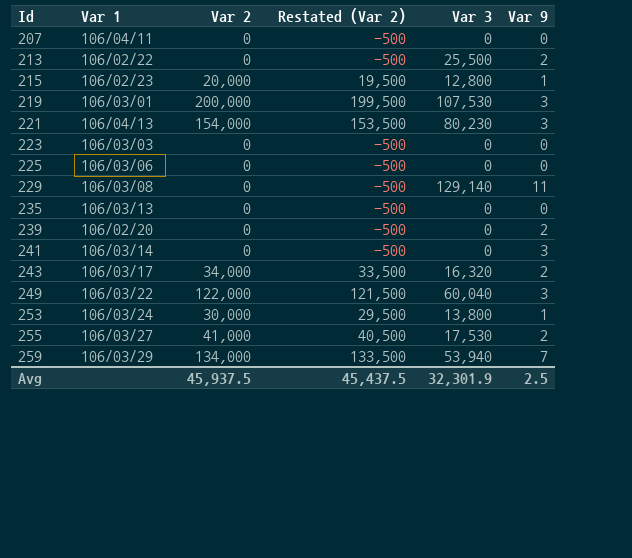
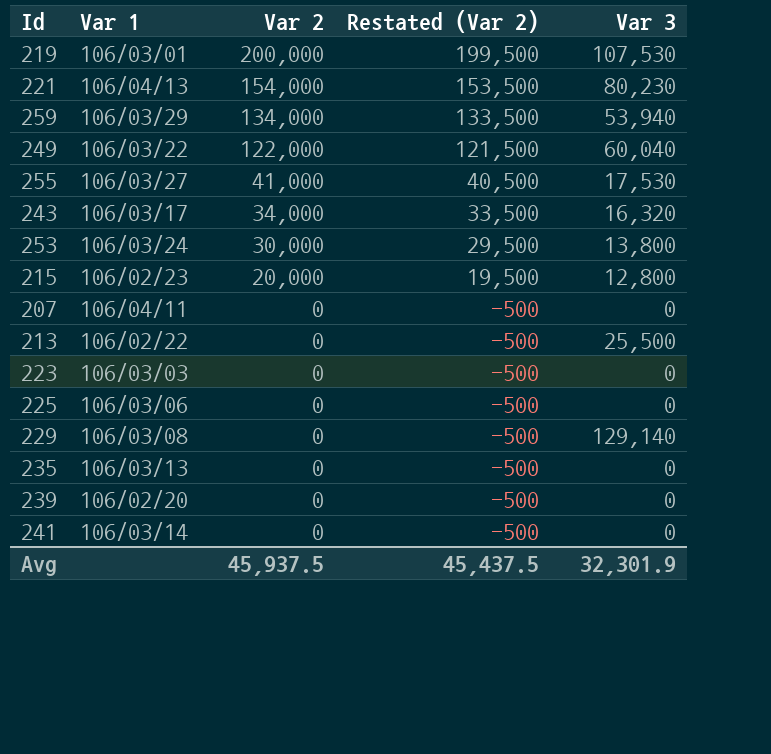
row order: Id ascending -> Var 2 descending
column Var 9 | position: 6 -> none

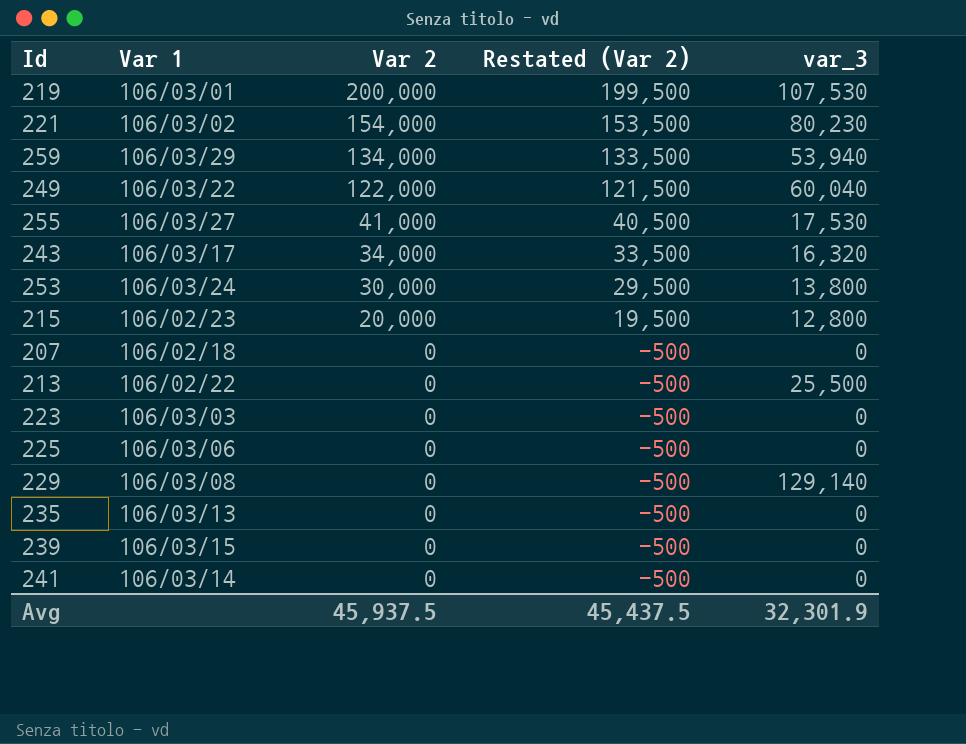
column name: Var 3 -> var_3
221 | Var 1: 106/04/13 -> 106/03/02
207 | Var 1: 106/04/11 -> 106/02/18
239 | Var 1: 106/02/20 -> 106/03/15

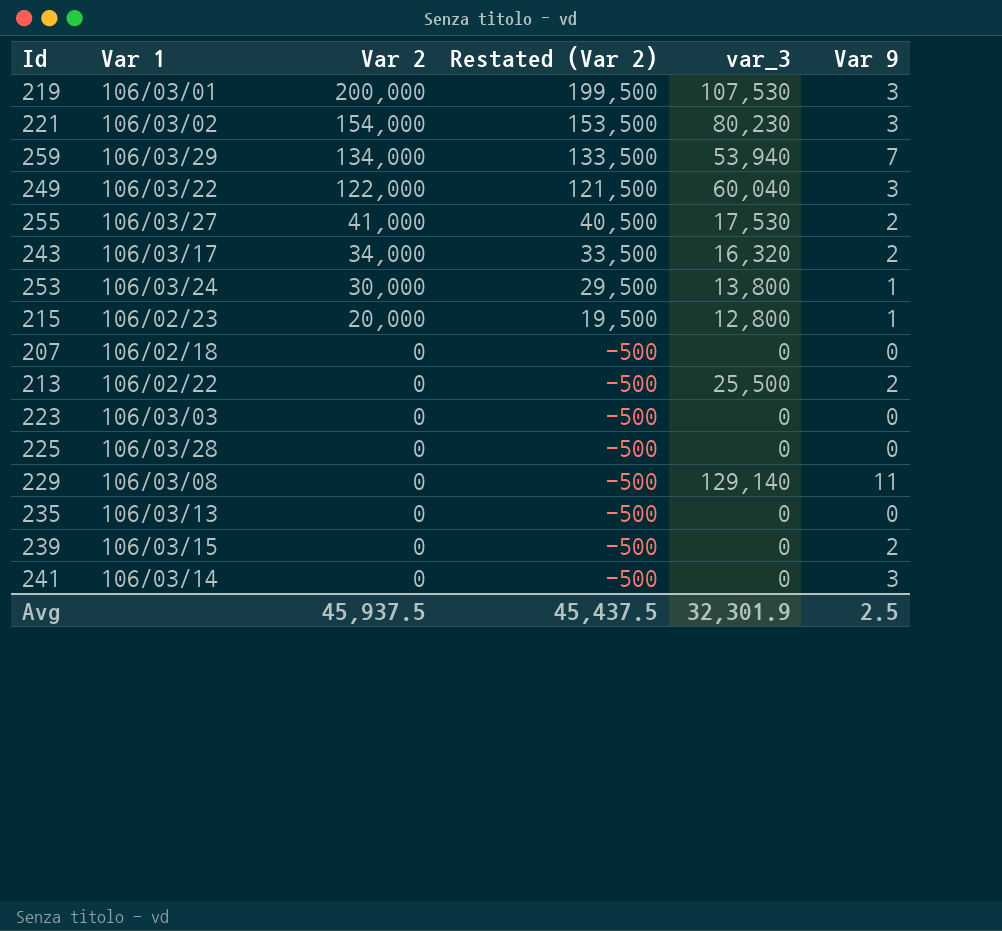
column Var 9 | position: none -> 6
225 | Var 1: 106/03/06 -> 106/03/28

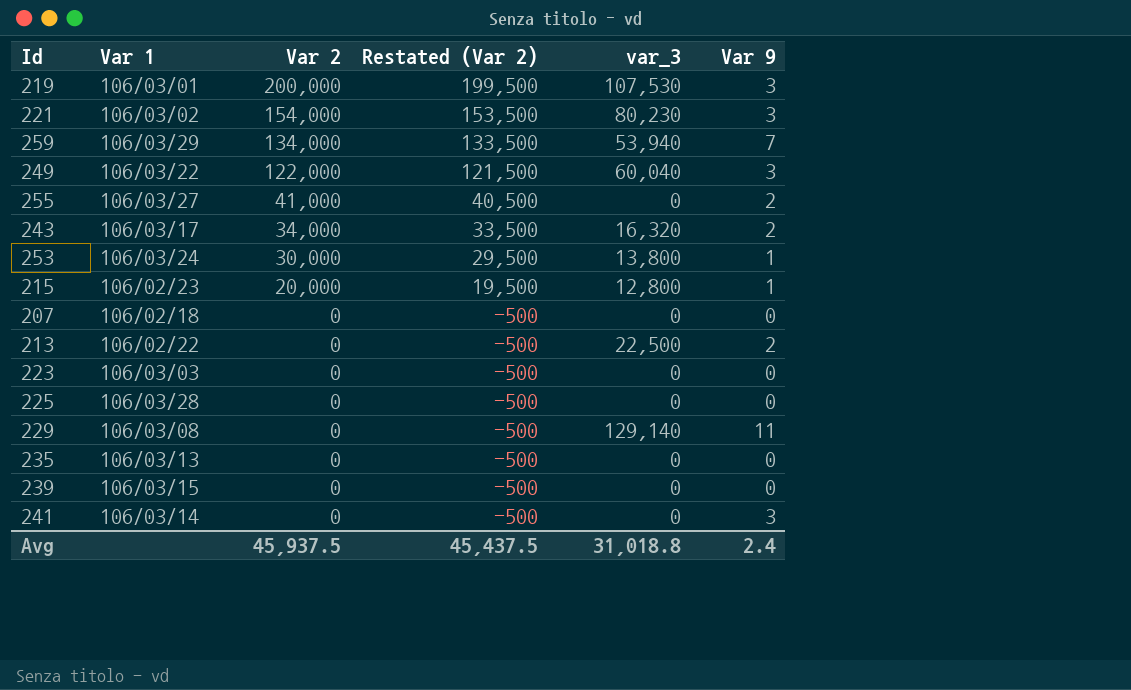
255 | var_3: 17,530 -> 0
213 | var_3: 25,500 -> 22,500
239 | Var 9: 2 -> 0
Avg | var_3: 32,301.9 -> 31,018.8
Avg | Var 9: 2.5 -> 2.4

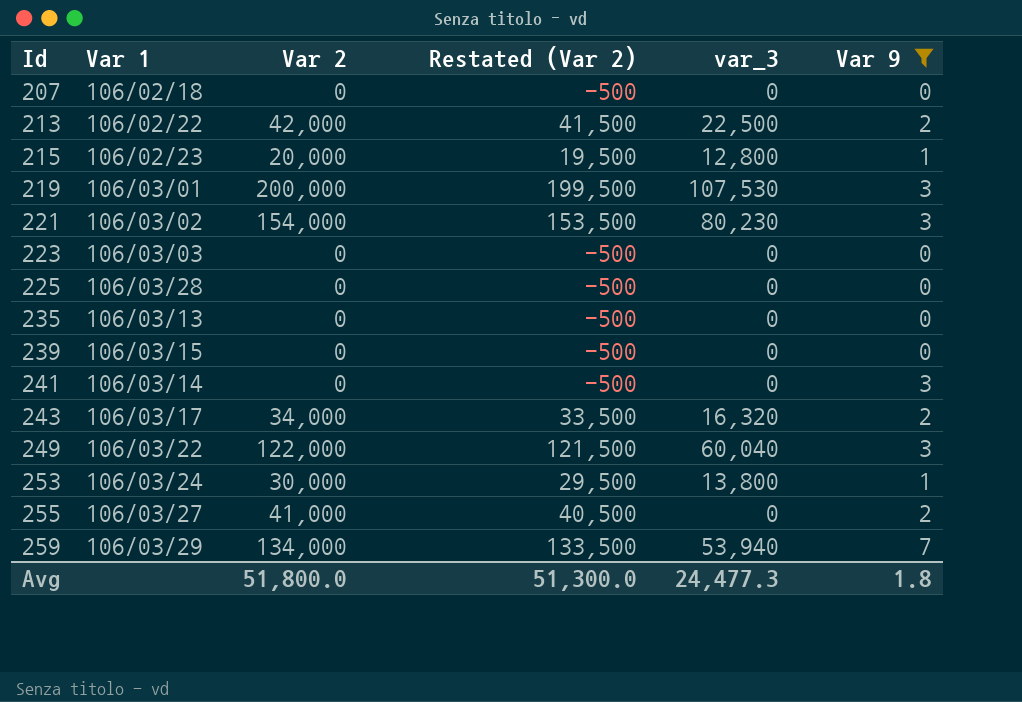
filter: none -> Var 9 != 11
row order: Var 2 descending -> Id ascending
213 | Var 2: 0 -> 42,000
213 | Restated (Var 2): -500 -> 41,500
Avg | Var 2: 45,937.5 -> 51,800.0
Avg | Restated (Var 2): 45,437.5 -> 51,300.0
Avg | var_3: 31,018.8 -> 24,477.3
Avg | Var 9: 2.4 -> 1.8

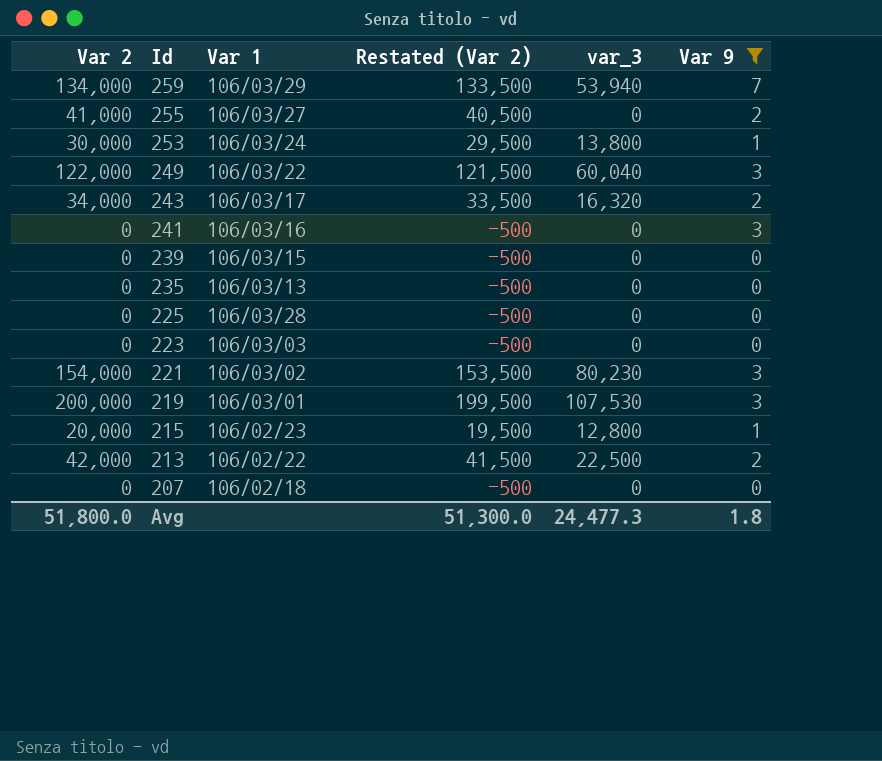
row order: Id ascending -> Id descending
column Var 2 | position: 3 -> 1
241 | Var 1: 106/03/14 -> 106/03/16

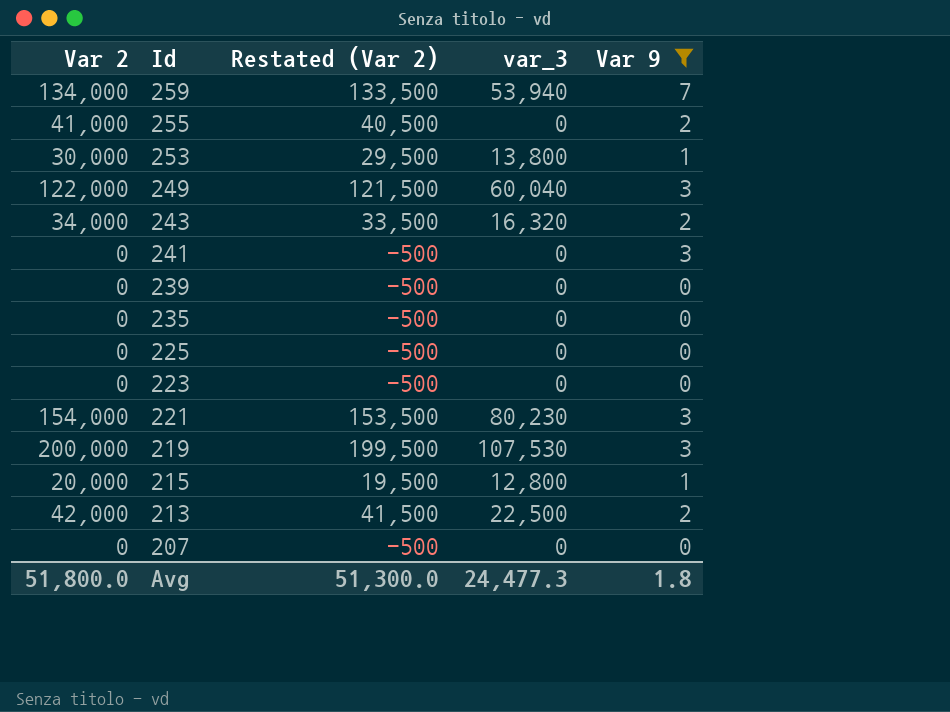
column Var 1 | position: 3 -> none

